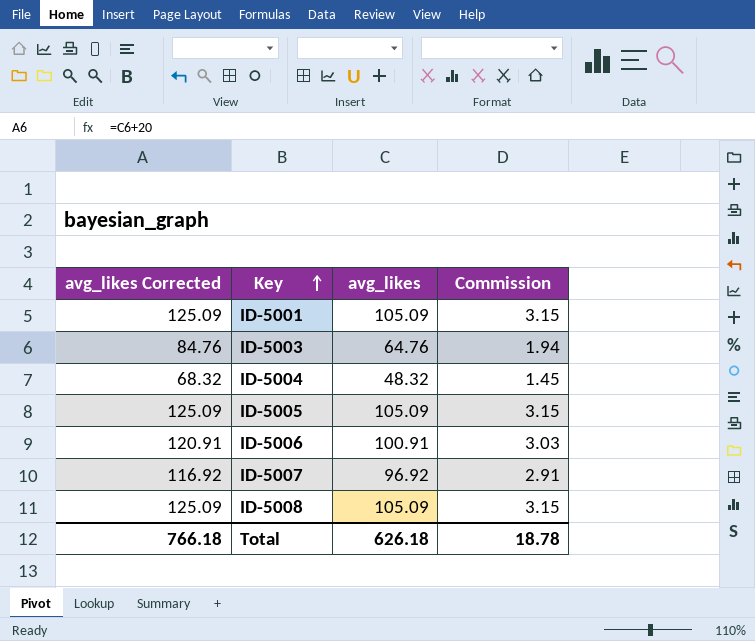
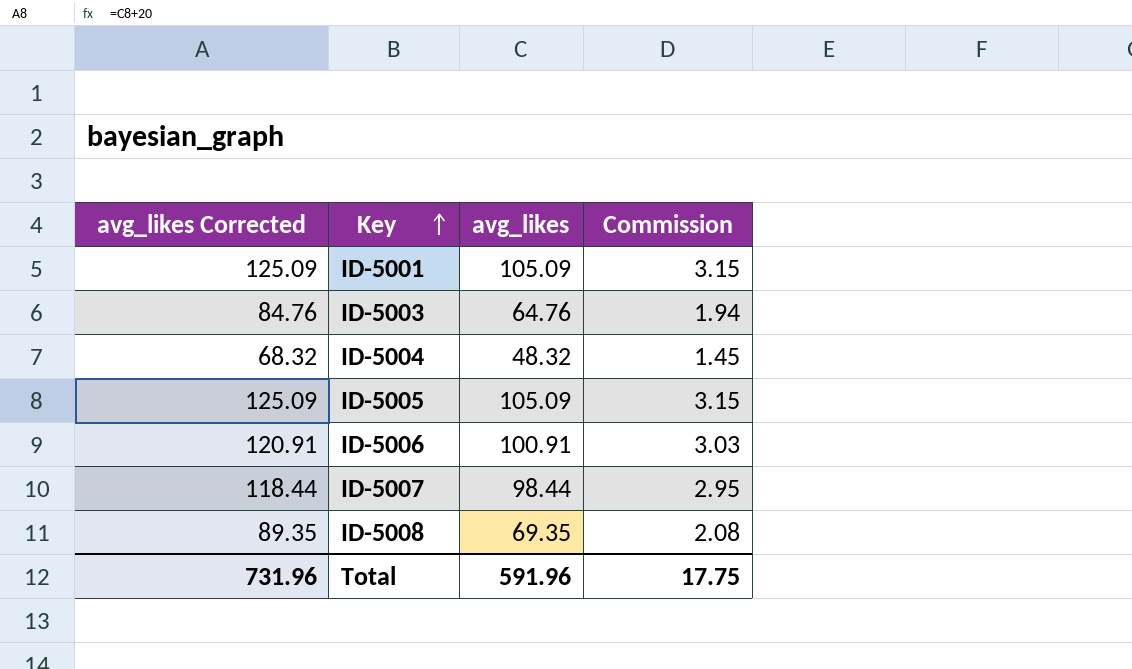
ID-5007 | avg_likes Corrected: 116.92 -> 118.44
ID-5007 | avg_likes: 96.92 -> 98.44
ID-5007 | Commission: 2.91 -> 2.95
ID-5008 | avg_likes Corrected: 125.09 -> 89.35
ID-5008 | avg_likes: 105.09 -> 69.35
ID-5008 | Commission: 3.15 -> 2.08
Total | avg_likes Corrected: 766.18 -> 731.96
Total | avg_likes: 626.18 -> 591.96
Total | Commission: 18.78 -> 17.75

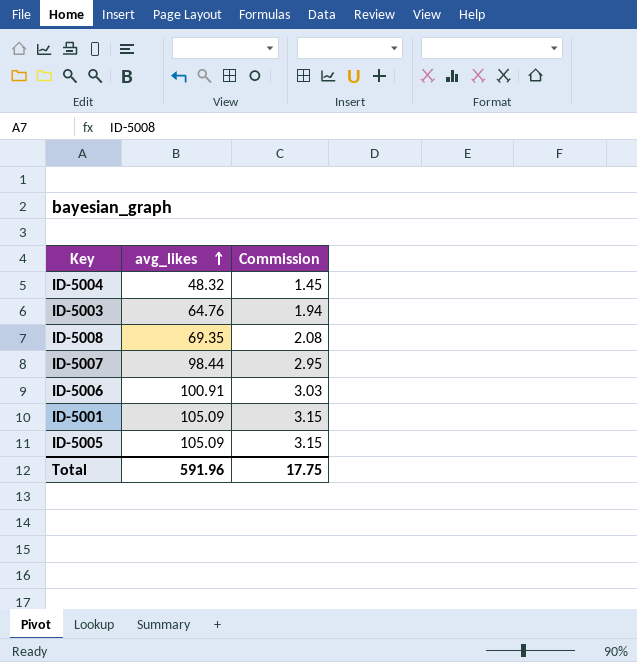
row order: Key ascending -> avg_likes ascending
column avg_likes Corrected | formula: [avg_likes] + 20 -> none

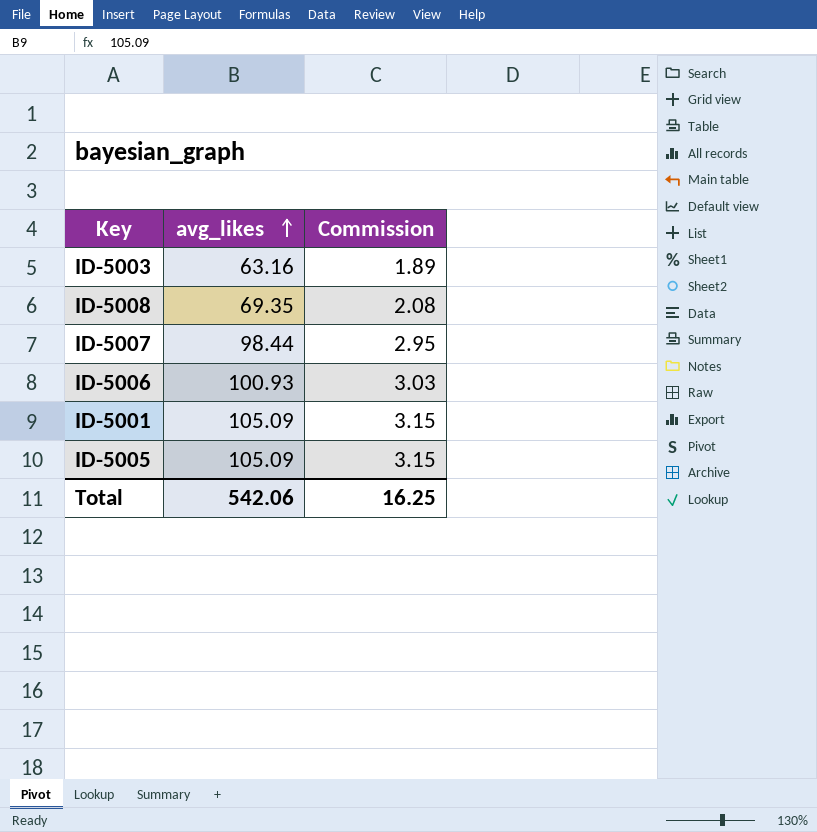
row ID-5004: 48.32 | 1.45 -> none
ID-5003 | avg_likes: 64.76 -> 63.16
ID-5003 | Commission: 1.94 -> 1.89
ID-5006 | avg_likes: 100.91 -> 100.93
Total | avg_likes: 591.96 -> 542.06
Total | Commission: 17.75 -> 16.25

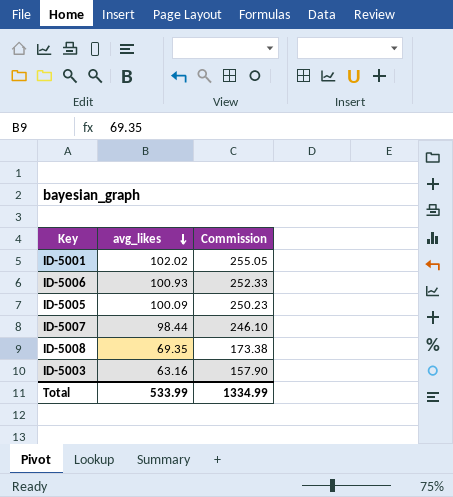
row order: avg_likes ascending -> avg_likes descending
column Commission | formula: [avg_likes] * 0.03 -> [avg_likes] * 2.5
ID-5001 | avg_likes: 105.09 -> 102.02
ID-5005 | avg_likes: 105.09 -> 100.09
Total | avg_likes: 542.06 -> 533.99
Total | Commission: 16.25 -> 1334.99

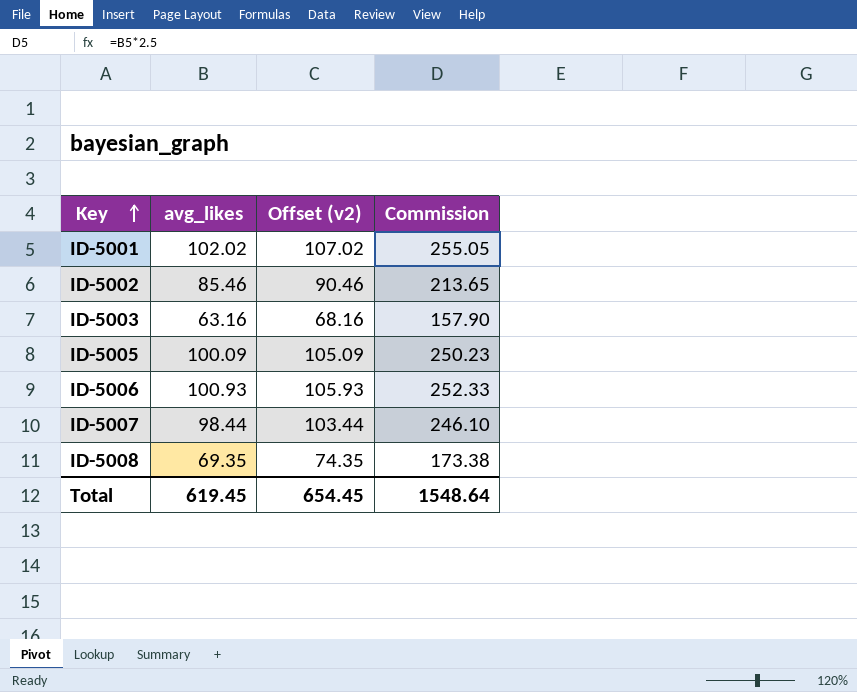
row order: avg_likes descending -> Key ascending
column Offset (v2) | formula: none -> [avg_likes] + 5
row ID-5002: none -> 85.46 | 90.46 | 213.65
Total | avg_likes: 533.99 -> 619.45
Total | Commission: 1334.99 -> 1548.64

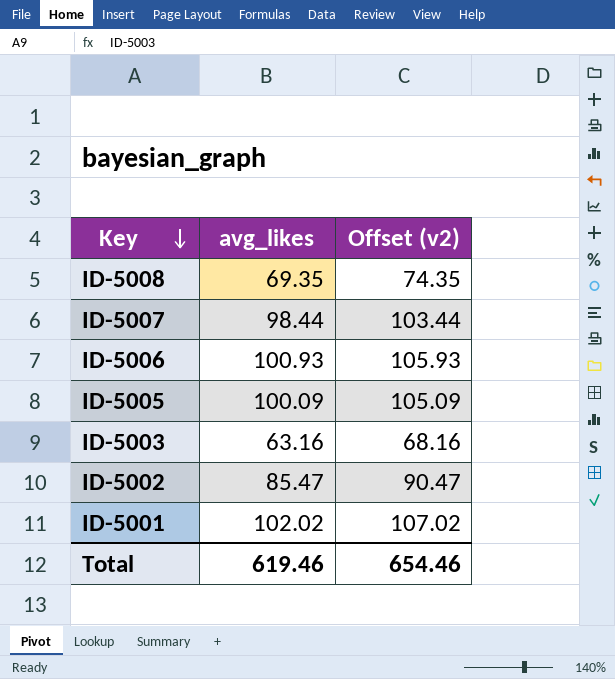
row order: Key ascending -> Key descending
column Commission | formula: [avg_likes] * 2.5 -> none
ID-5002 | avg_likes: 85.46 -> 85.47
ID-5002 | Offset (v2): 90.46 -> 90.47
Total | avg_likes: 619.45 -> 619.46
Total | Offset (v2): 654.45 -> 654.46

